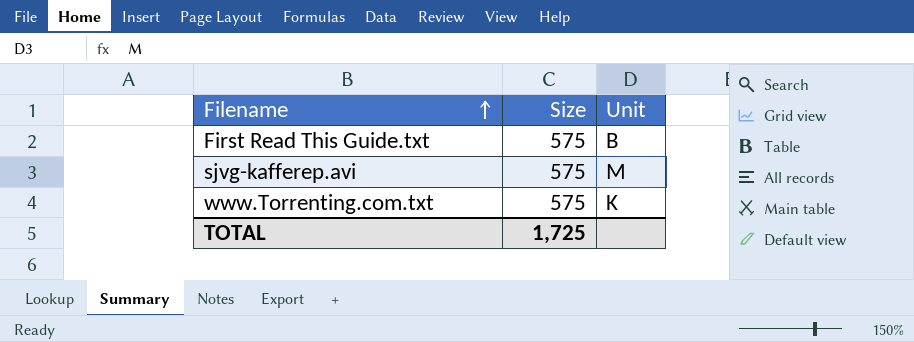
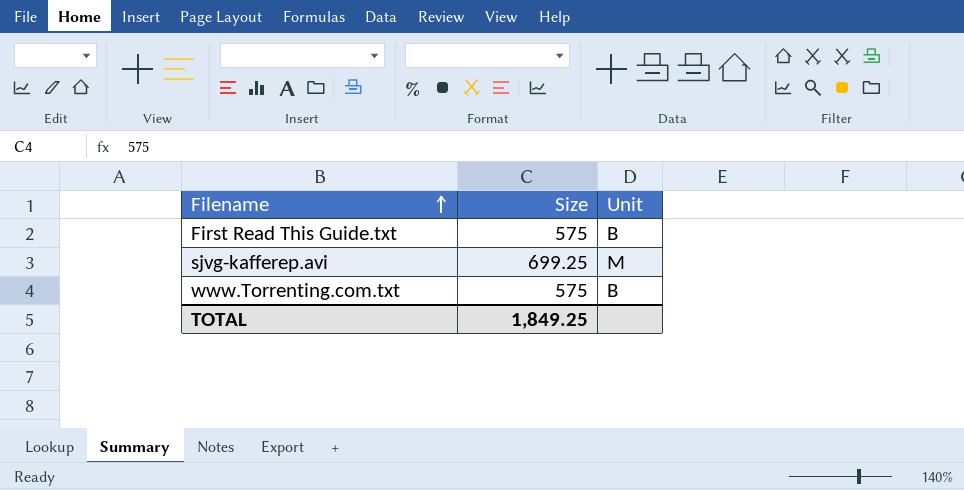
sjvg-kafferep.avi | Size: 575 -> 699.25
www.Torrenting.com.txt | Unit: K -> B
TOTAL | Size: 1,725 -> 1,849.25

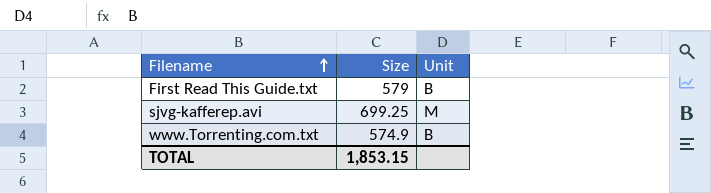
First Read This Guide.txt | Size: 575 -> 579
www.Torrenting.com.txt | Size: 575 -> 574.9
TOTAL | Size: 1,849.25 -> 1,853.15

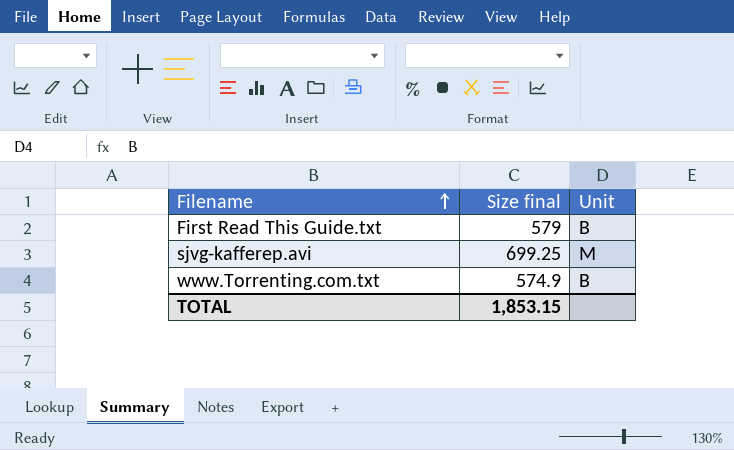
column name: Size -> Size final

